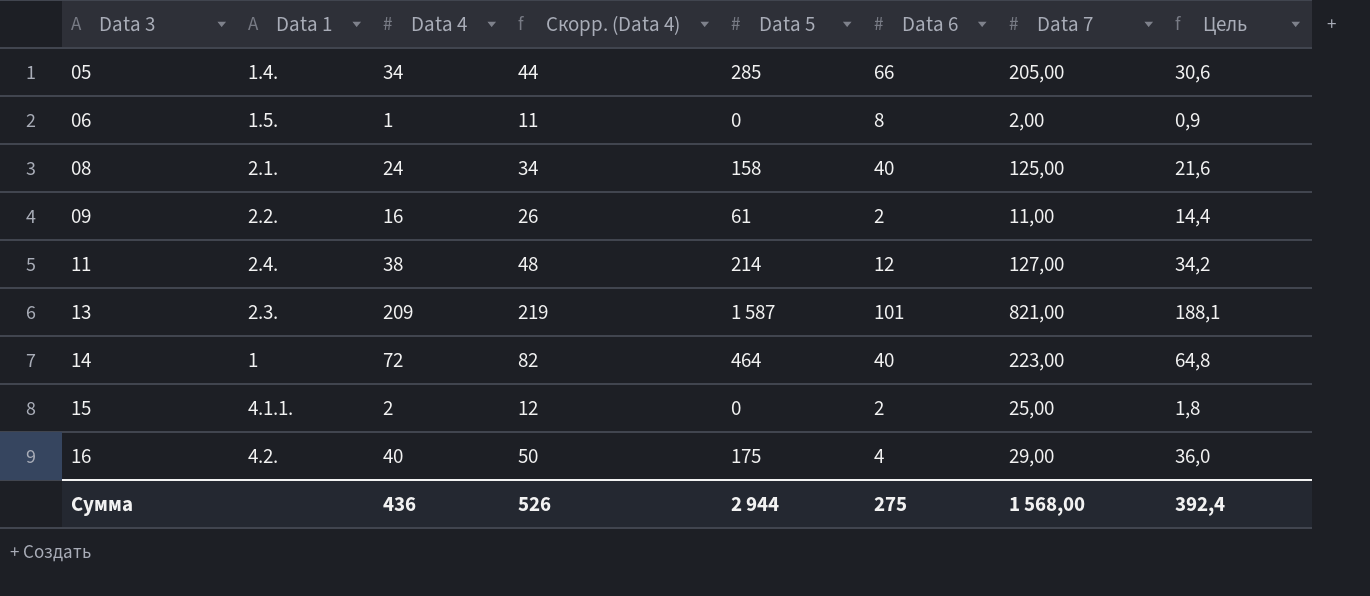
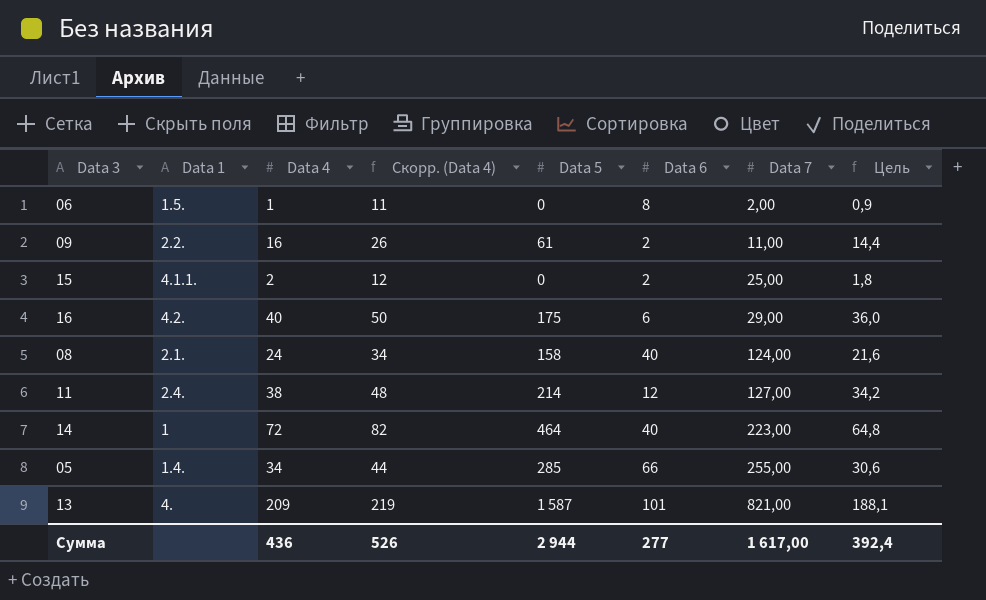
row order: Data 3 ascending -> Data 7 ascending
16 | Data 6: 4 -> 6
08 | Data 7: 125,00 -> 124,00
05 | Data 7: 205,00 -> 255,00
13 | Data 1: 2.3. -> 4.
Сумма | Data 6: 275 -> 277
Сумма | Data 7: 1 568,00 -> 1 617,00

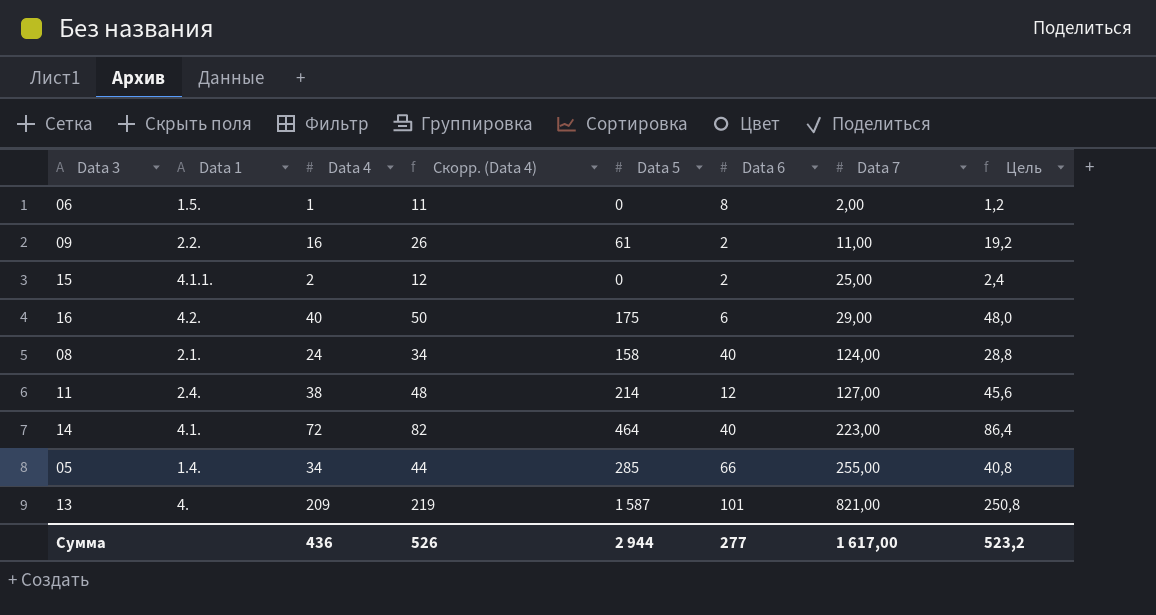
column Цель | formula: [Data 4] * 0,9 -> [Data 4] * 1,2
14 | Data 1: 1 -> 4.1.
Сумма | Цель: 392,4 -> 523,2

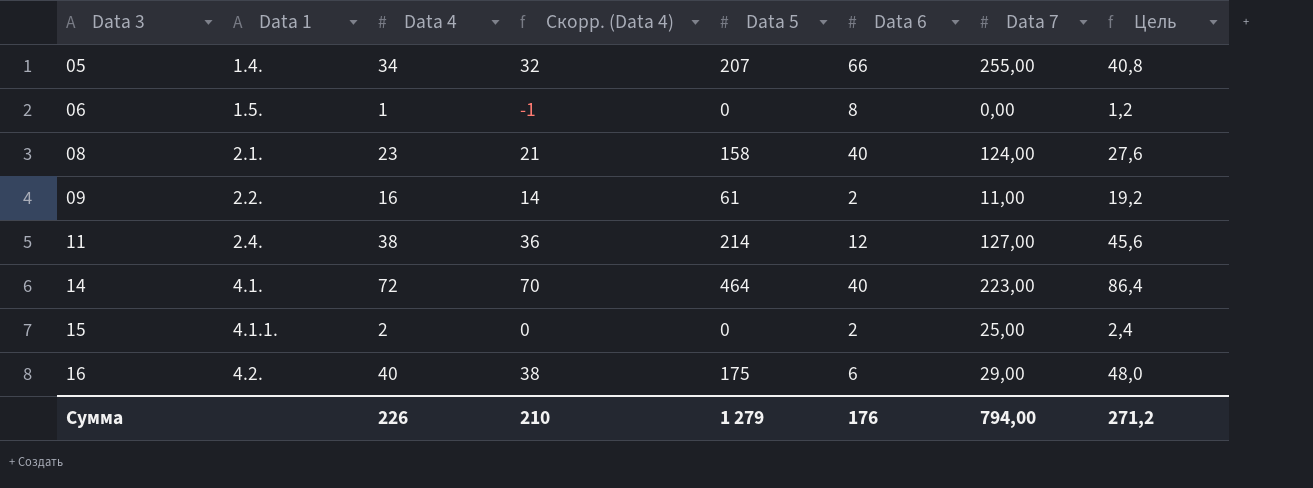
row order: Data 7 ascending -> Data 3 ascending
column Скорр. (Data 4) | formula: [Data 4] + 10 -> [Data 4] - 2
row 13: 4. | 209 | 219 | 1 587 | 101 | 821,00 | 250,8 -> none
05 | Data 5: 285 -> 207
06 | Data 7: 2,00 -> 0,00
08 | Data 4: 24 -> 23
08 | Цель: 28,8 -> 27,6
Сумма | Data 4: 436 -> 226
Сумма | Скорр. (Data 4): 526 -> 210
Сумма | Data 5: 2 944 -> 1 279
Сумма | Data 6: 277 -> 176
Сумма | Data 7: 1 617,00 -> 794,00
Сумма | Цель: 523,2 -> 271,2

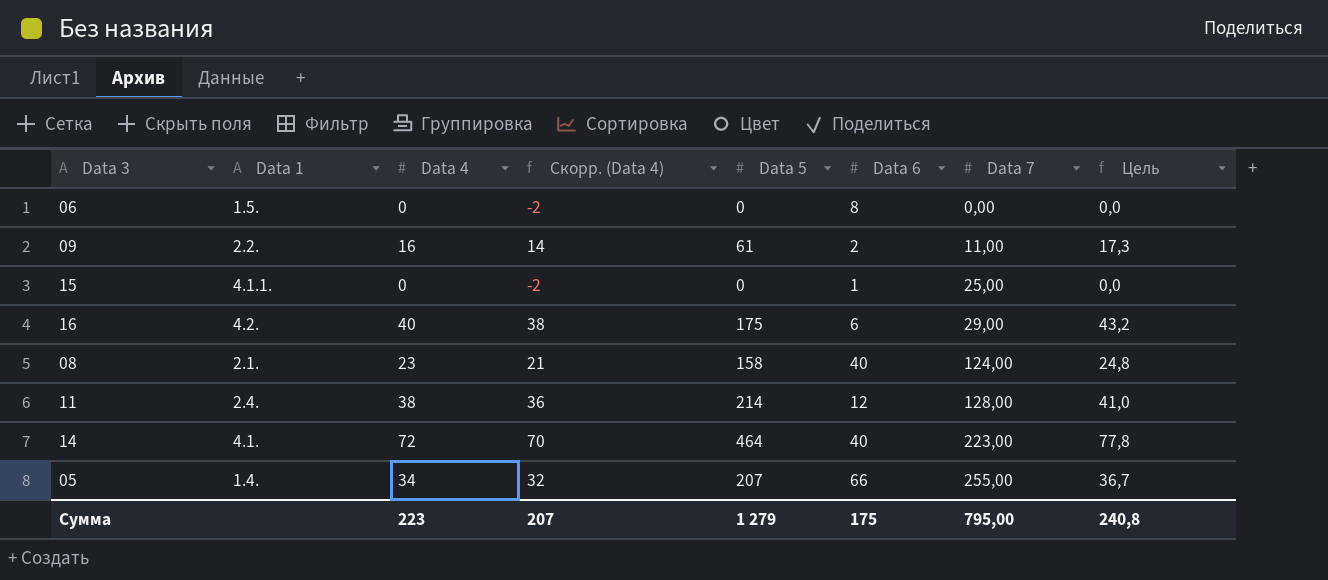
row order: Data 3 ascending -> Data 7 ascending
column Цель | formula: [Data 4] * 1,2 -> [Data 4] * 1,08
06 | Data 4: 1 -> 0
06 | Скорр. (Data 4): -1 -> -2
15 | Data 4: 2 -> 0
15 | Скорр. (Data 4): 0 -> -2
15 | Data 6: 2 -> 1
11 | Data 7: 127,00 -> 128,00
Сумма | Data 4: 226 -> 223
Сумма | Скорр. (Data 4): 210 -> 207
Сумма | Data 6: 176 -> 175
Сумма | Data 7: 794,00 -> 795,00
Сумма | Цель: 271,2 -> 240,8

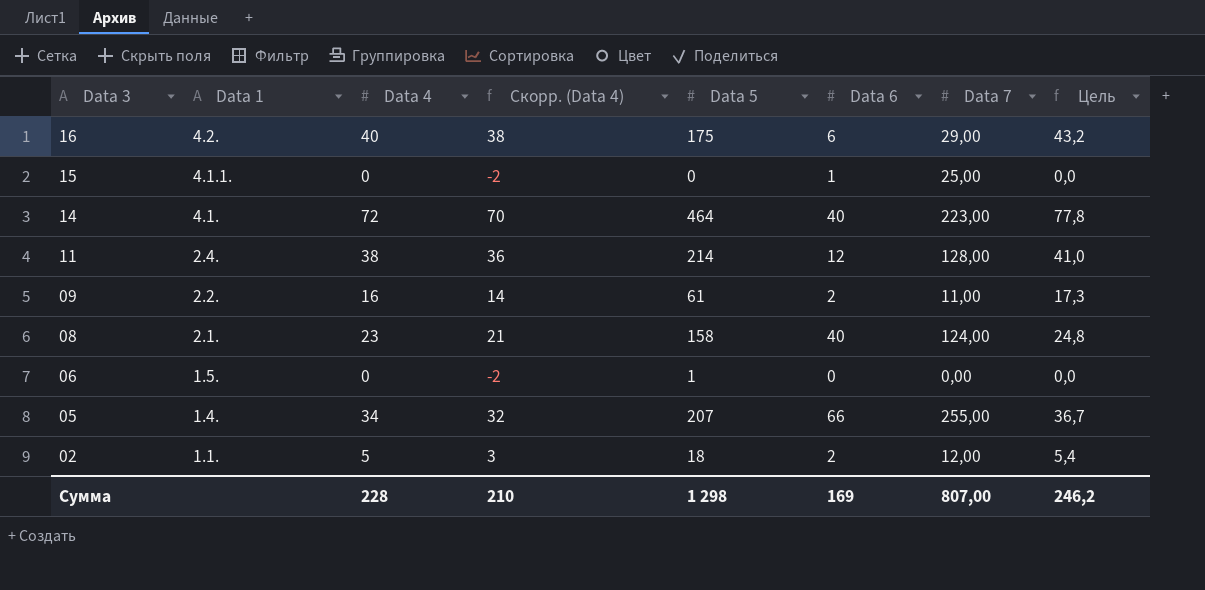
row order: Data 7 ascending -> Data 3 descending
06 | Data 5: 0 -> 1
06 | Data 6: 8 -> 0
row 02: none -> 1.1. | 5 | 3 | 18 | 2 | 12,00 | 5,4
Сумма | Data 4: 223 -> 228
Сумма | Скорр. (Data 4): 207 -> 210
Сумма | Data 5: 1 279 -> 1 298
Сумма | Data 6: 175 -> 169
Сумма | Data 7: 795,00 -> 807,00
Сумма | Цель: 240,8 -> 246,2

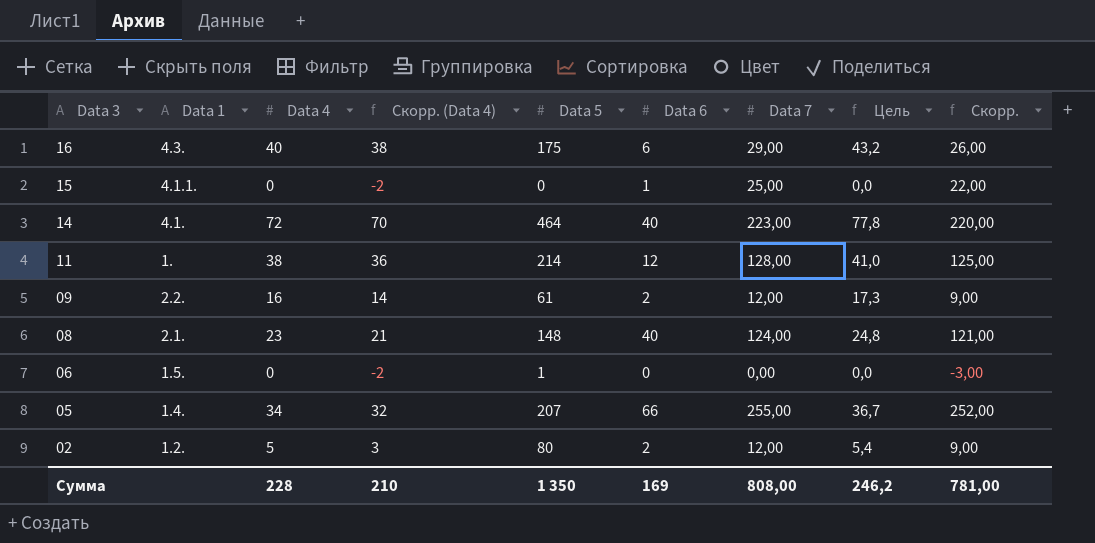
column Скорр. | formula: none -> [Data 7] - 3
16 | Data 1: 4.2. -> 4.3.
11 | Data 1: 2.4. -> 1.
09 | Data 7: 11,00 -> 12,00
08 | Data 5: 158 -> 148
02 | Data 1: 1.1. -> 1.2.
02 | Data 5: 18 -> 80
Сумма | Data 5: 1 298 -> 1 350
Сумма | Data 7: 807,00 -> 808,00

